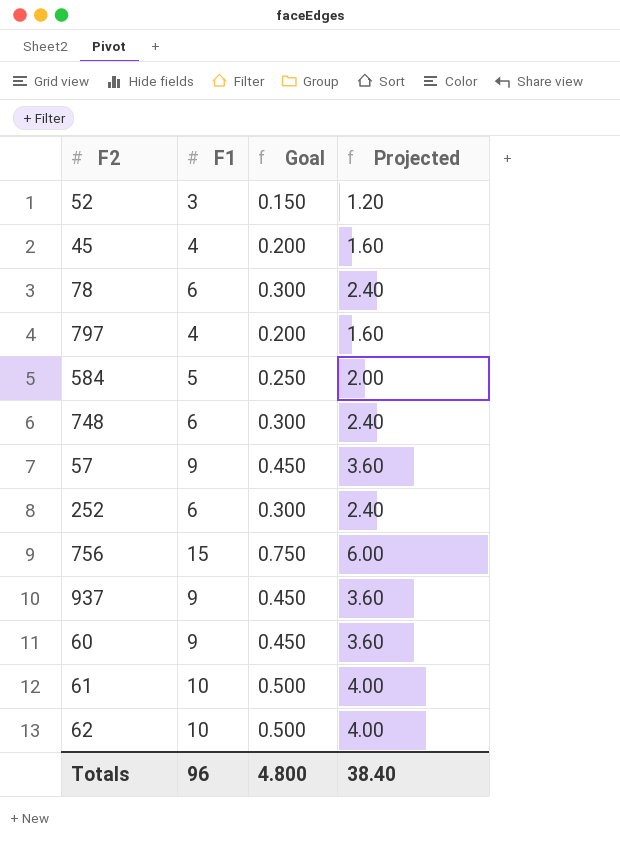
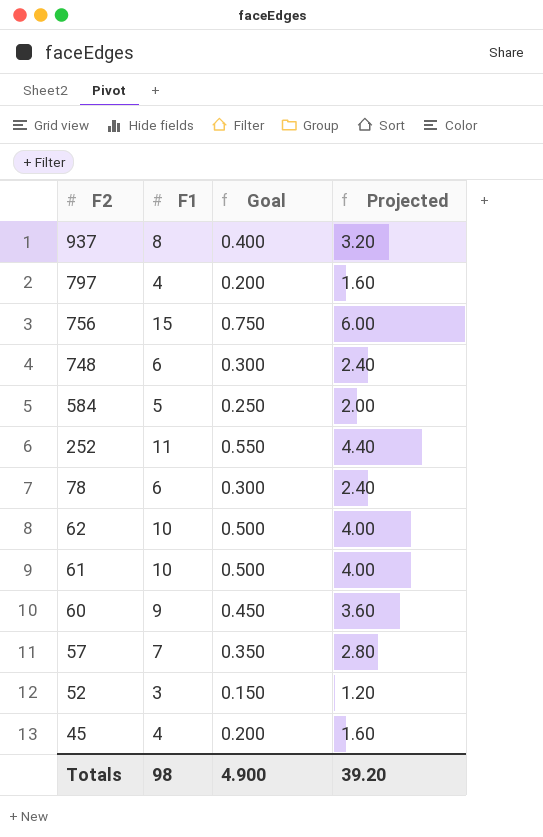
row order: none -> F2 descending
937 | F1: 9 -> 8
937 | Goal: 0.450 -> 0.400
937 | Projected: 3.60 -> 3.20
252 | F1: 6 -> 11
252 | Goal: 0.300 -> 0.550
252 | Projected: 2.40 -> 4.40
57 | F1: 9 -> 7
57 | Goal: 0.450 -> 0.350
57 | Projected: 3.60 -> 2.80
Totals | F1: 96 -> 98
Totals | Goal: 4.800 -> 4.900
Totals | Projected: 38.40 -> 39.20

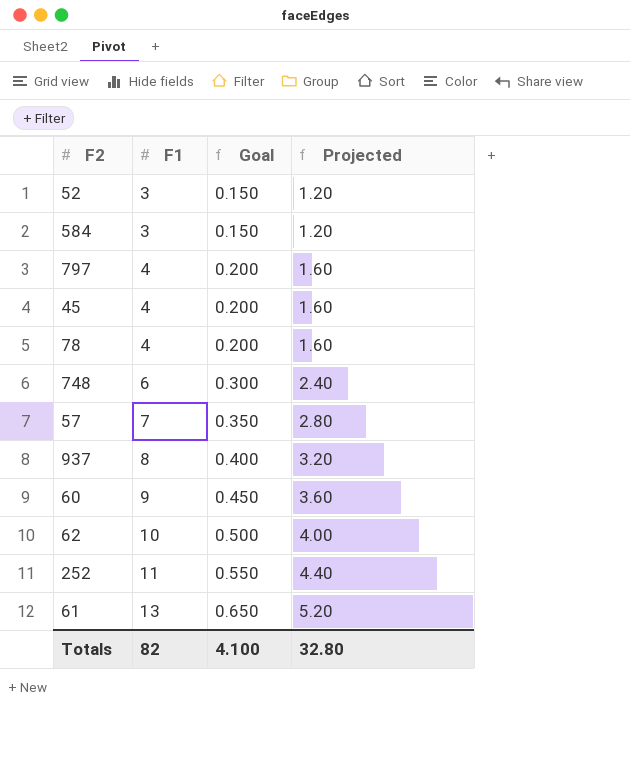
row order: F2 descending -> F1 ascending
row 756: 15 | 0.750 | 6.00 -> none
584 | F1: 5 -> 3
584 | Goal: 0.250 -> 0.150
584 | Projected: 2.00 -> 1.20
78 | F1: 6 -> 4
78 | Goal: 0.300 -> 0.200
78 | Projected: 2.40 -> 1.60
61 | F1: 10 -> 13
61 | Goal: 0.500 -> 0.650
61 | Projected: 4.00 -> 5.20
Totals | F1: 98 -> 82
Totals | Goal: 4.900 -> 4.100
Totals | Projected: 39.20 -> 32.80

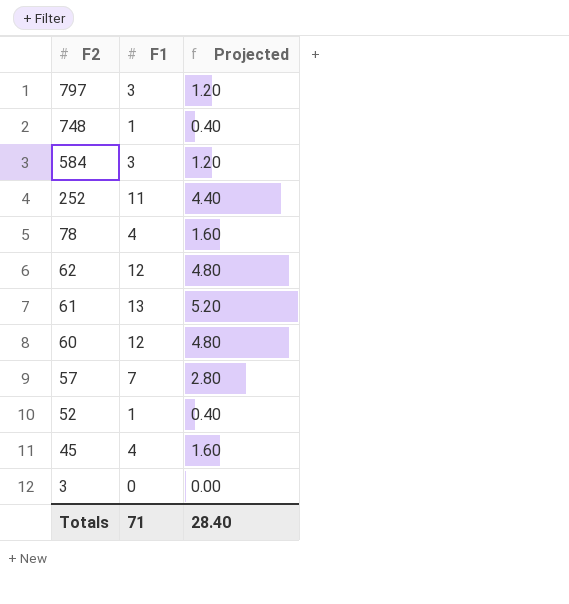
row order: F1 ascending -> F2 descending
column Goal | formula: [F1] * 0.05 -> none
row 937: 8 | 0.400 | 3.20 -> none
797 | F1: 4 -> 3
797 | Projected: 1.60 -> 1.20
748 | F1: 6 -> 1
748 | Projected: 2.40 -> 0.40
62 | F1: 10 -> 12
62 | Projected: 4.00 -> 4.80
60 | F1: 9 -> 12
60 | Projected: 3.60 -> 4.80
52 | F1: 3 -> 1
52 | Projected: 1.20 -> 0.40
row 3: none -> 0 | 0.00
Totals | F1: 82 -> 71
Totals | Projected: 32.80 -> 28.40

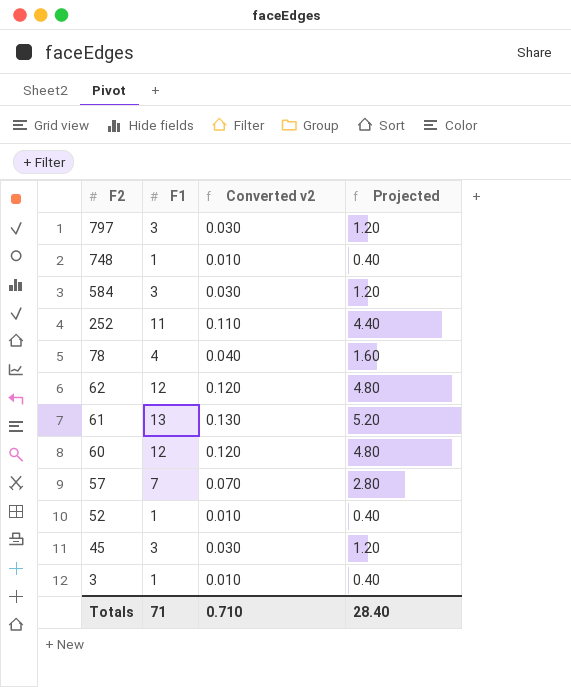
column Converted v2 | formula: none -> [F1] * 0.01
45 | F1: 4 -> 3
45 | Projected: 1.60 -> 1.20
3 | F1: 0 -> 1
3 | Projected: 0.00 -> 0.40

